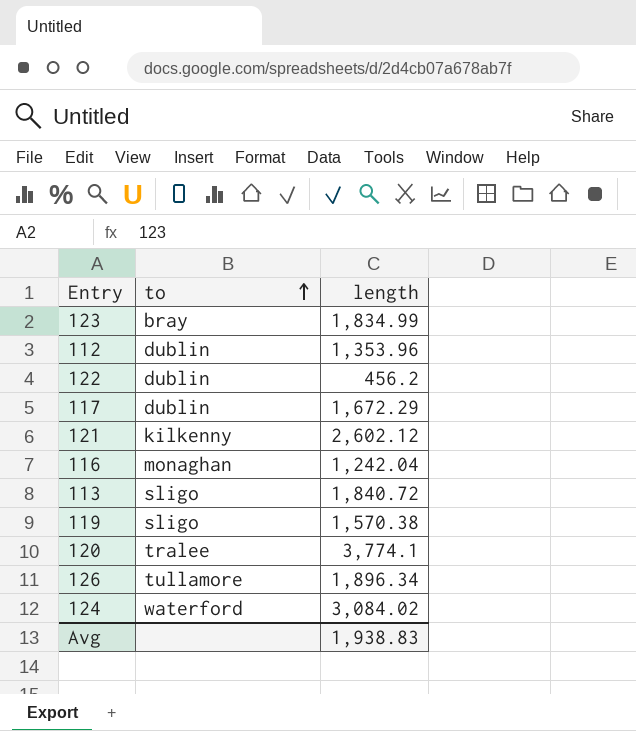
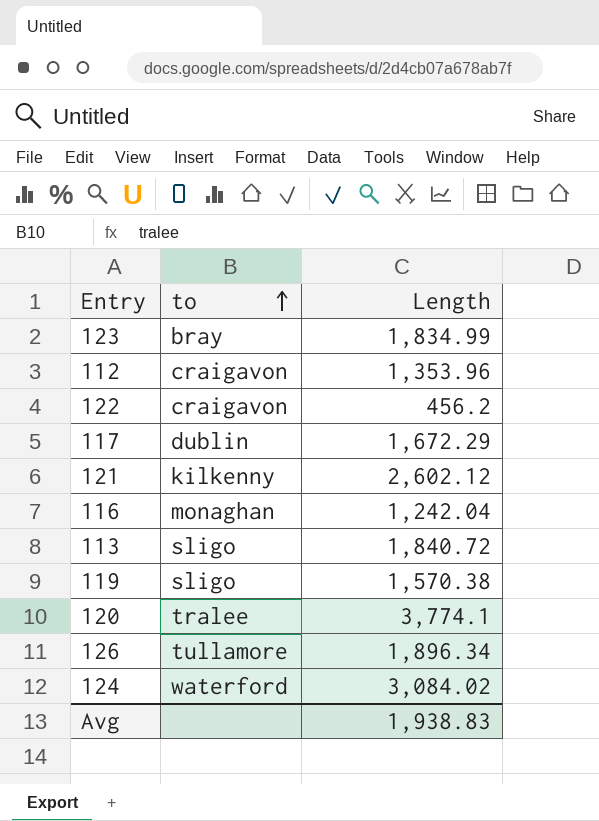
column name: length -> Length
112 | to: dublin -> craigavon
122 | to: dublin -> craigavon

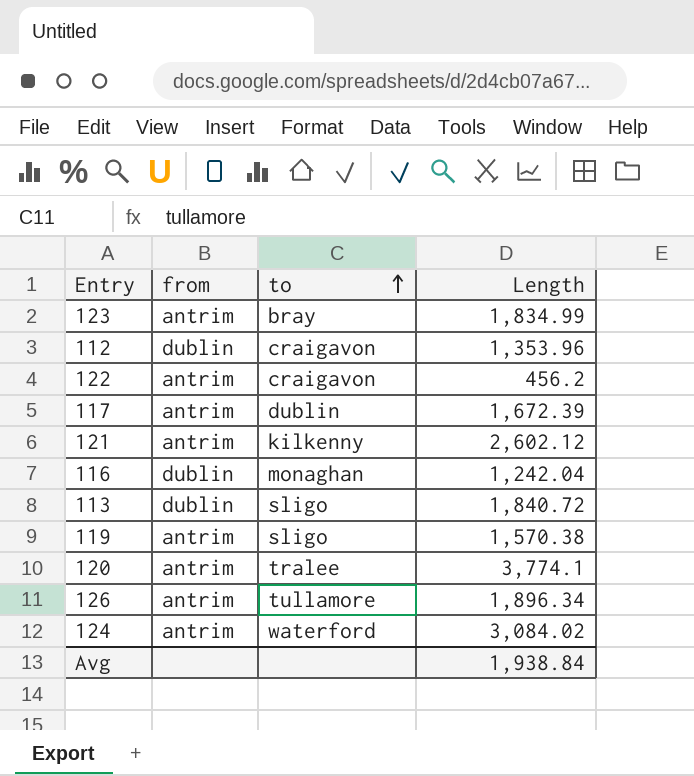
column from | position: none -> 2
117 | Length: 1,672.29 -> 1,672.39
Avg | Length: 1,938.83 -> 1,938.84

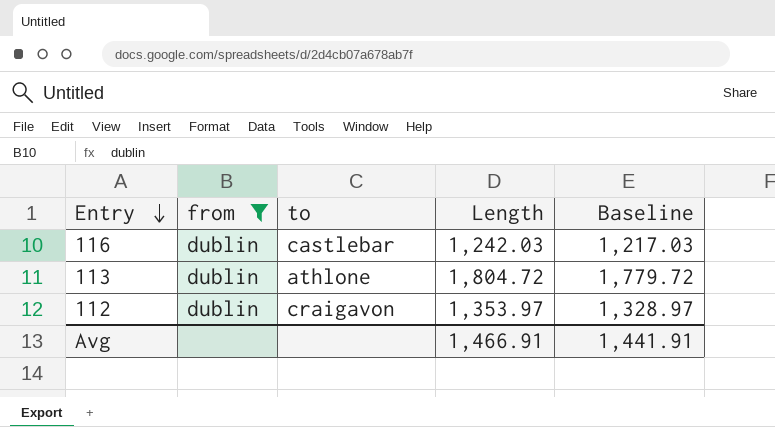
filter: none -> from = dublin
row order: to ascending -> Entry descending
column Baseline | formula: none -> [Length] - 25
116 | to: monaghan -> castlebar
116 | Length: 1,242.04 -> 1,242.03
113 | to: sligo -> athlone
113 | Length: 1,840.72 -> 1,804.72
112 | Length: 1,353.96 -> 1,353.97
Avg | Length: 1,938.84 -> 1,466.91

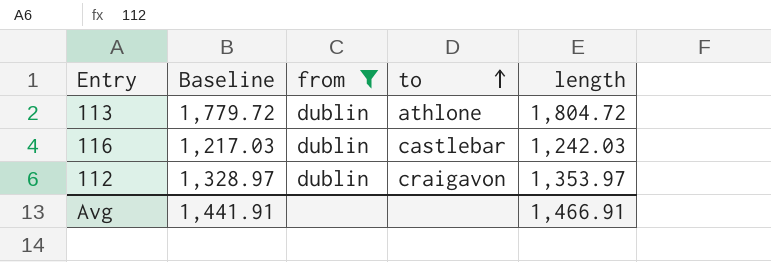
row order: Entry descending -> to ascending
column Baseline | position: 5 -> 2
column name: Length -> length

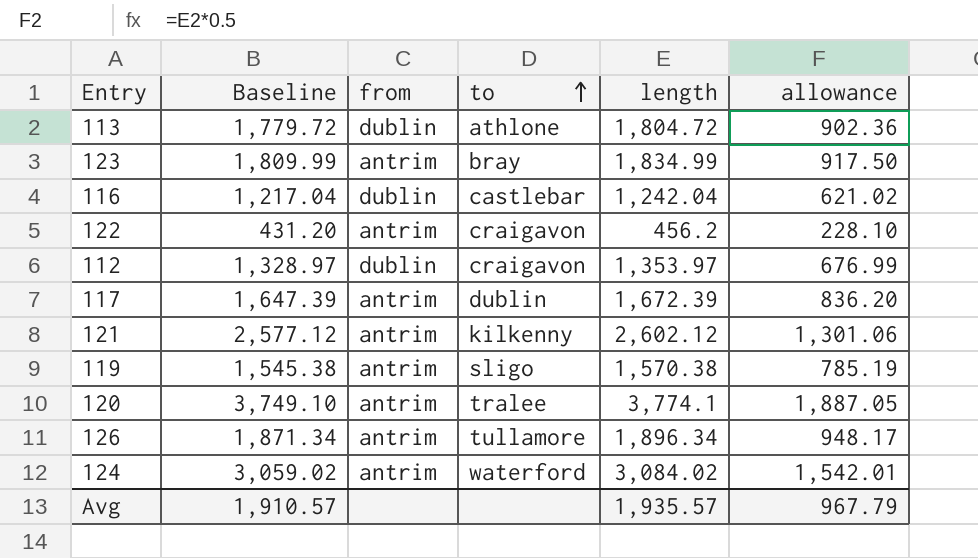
filter: from = dublin -> none
column allowance | formula: none -> [length] * 0.5
116 | Baseline: 1,217.03 -> 1,217.04
116 | length: 1,242.03 -> 1,242.04
Avg | Baseline: 1,441.91 -> 1,910.57
Avg | length: 1,466.91 -> 1,935.57

